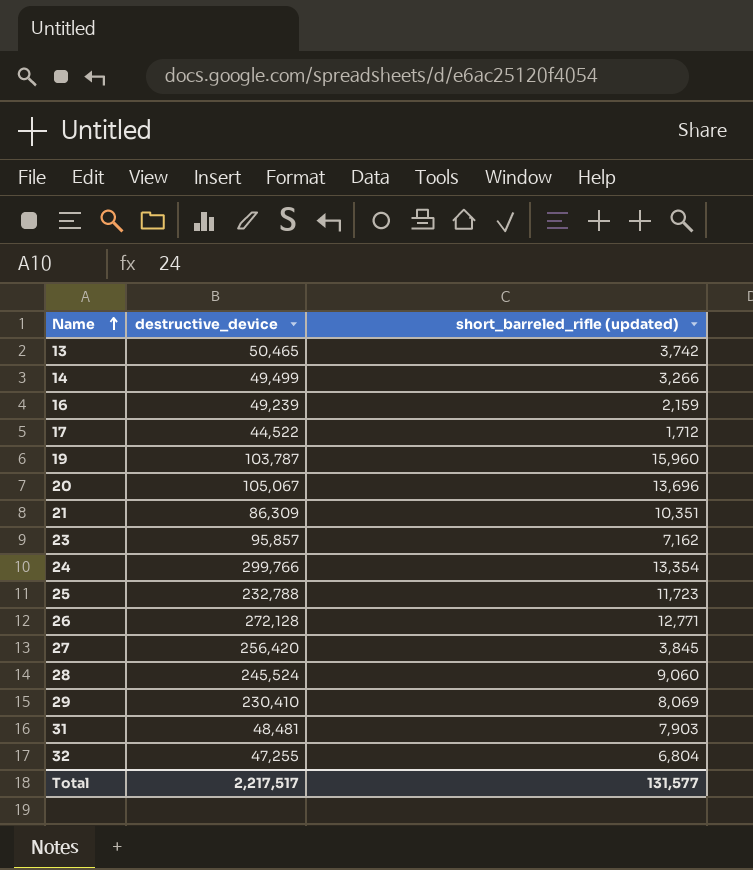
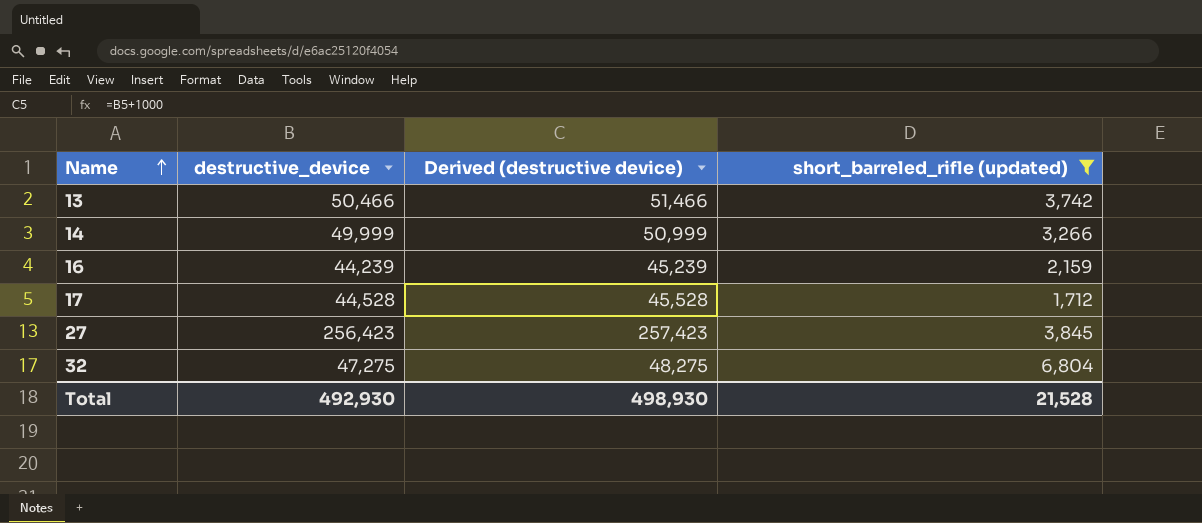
filter: none -> short_barreled_rifle (updated) <= 6,804
column Derived (destructive device) | formula: none -> [destructive_device] + 1000
13 | destructive_device: 50,465 -> 50,466
14 | destructive_device: 49,499 -> 49,999
16 | destructive_device: 49,239 -> 44,239
17 | destructive_device: 44,522 -> 44,528
27 | destructive_device: 256,420 -> 256,423
32 | destructive_device: 47,255 -> 47,275
Total | destructive_device: 2,217,517 -> 492,930
Total | short_barreled_rifle (updated): 131,577 -> 21,528

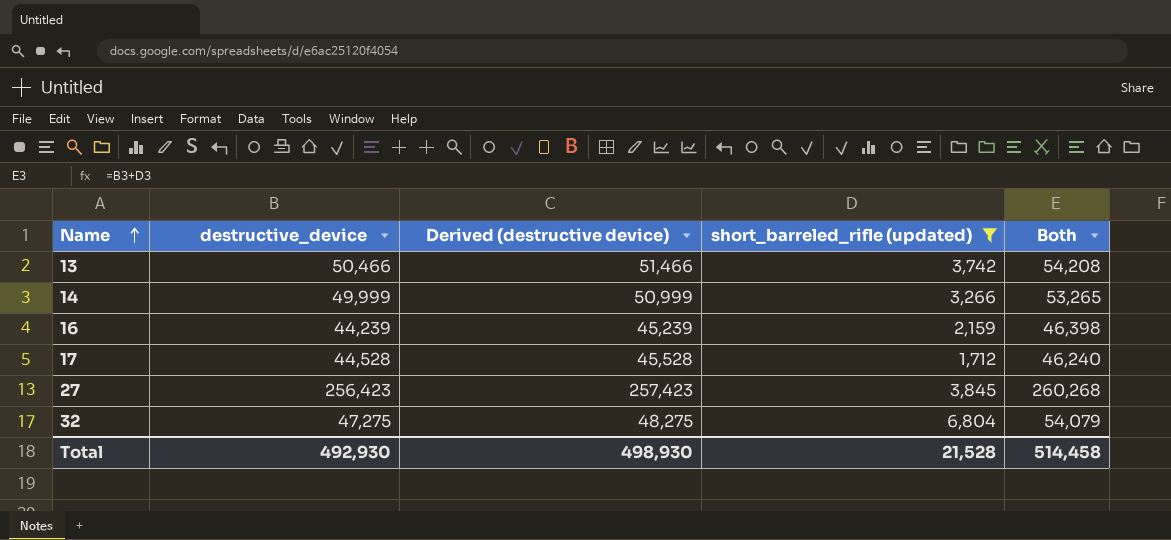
column Both | formula: none -> [destructive_device] + [short_barreled_rifle (updated)]

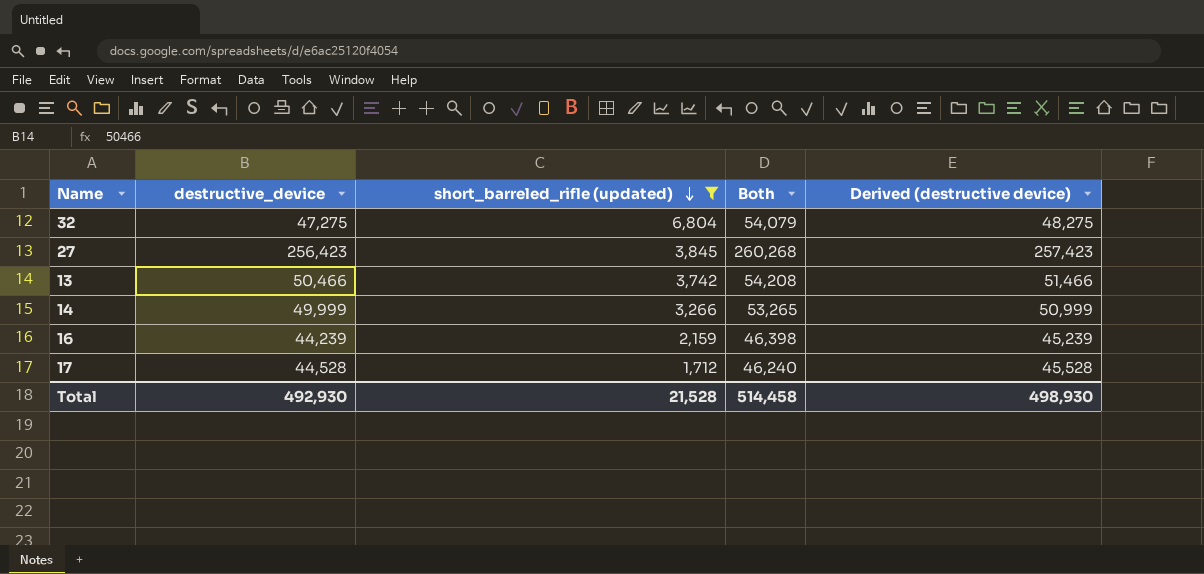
row order: Name ascending -> short_barreled_rifle (updated) descending
column Derived (destructive device) | position: 3 -> 5

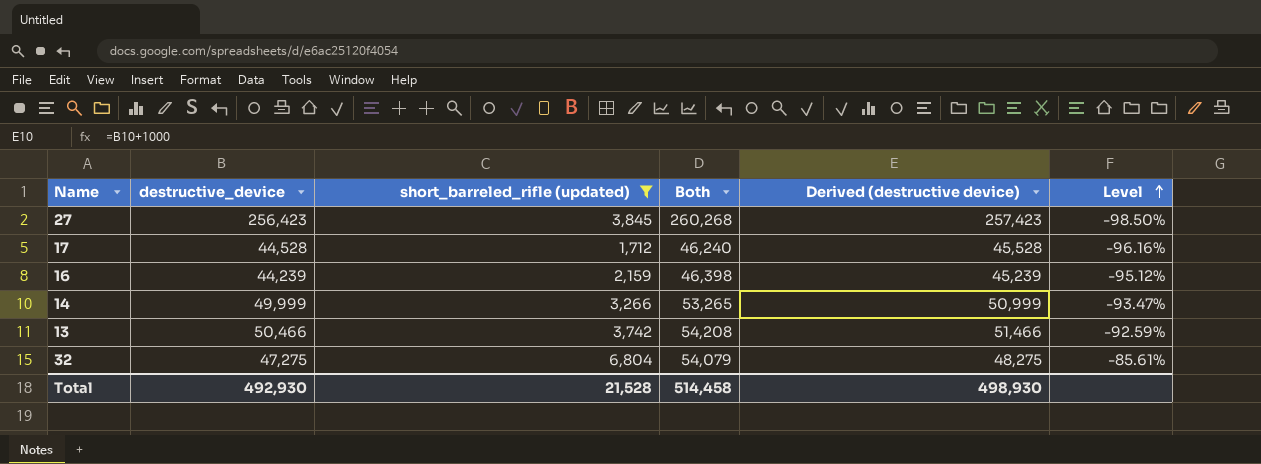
row order: short_barreled_rifle (updated) descending -> Level ascending
column Level | formula: none -> ([short_barreled_rifle (updated)] - [destructive_device]) / [destructive_device]

